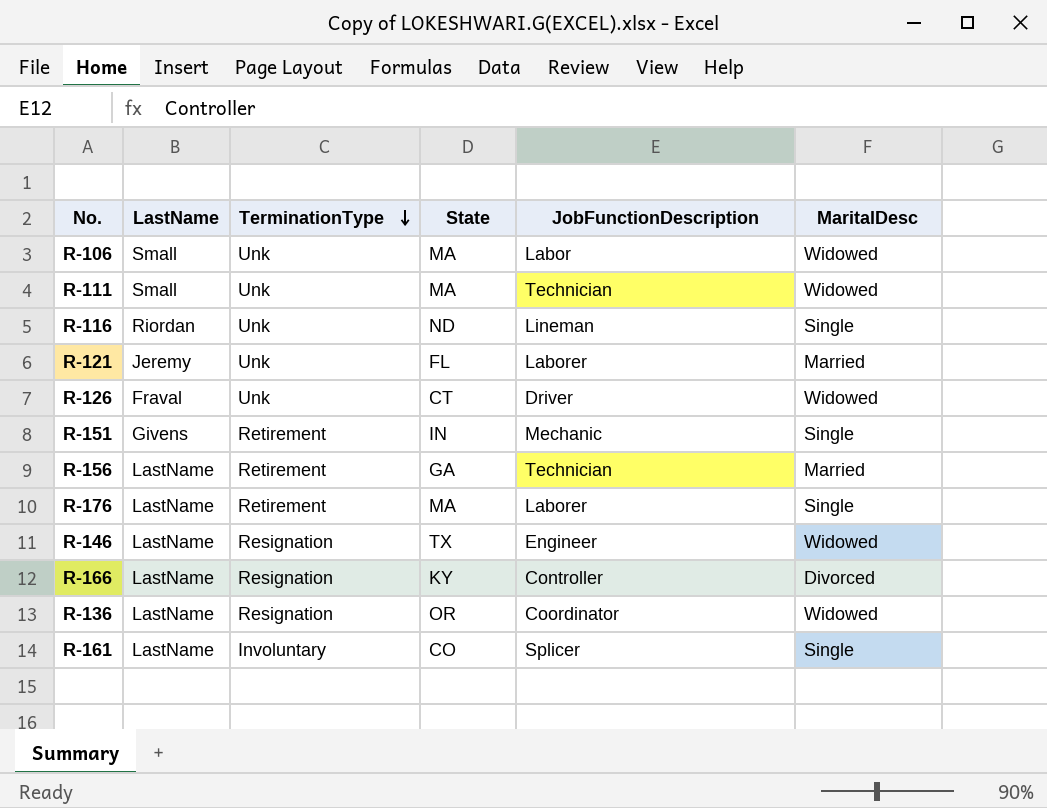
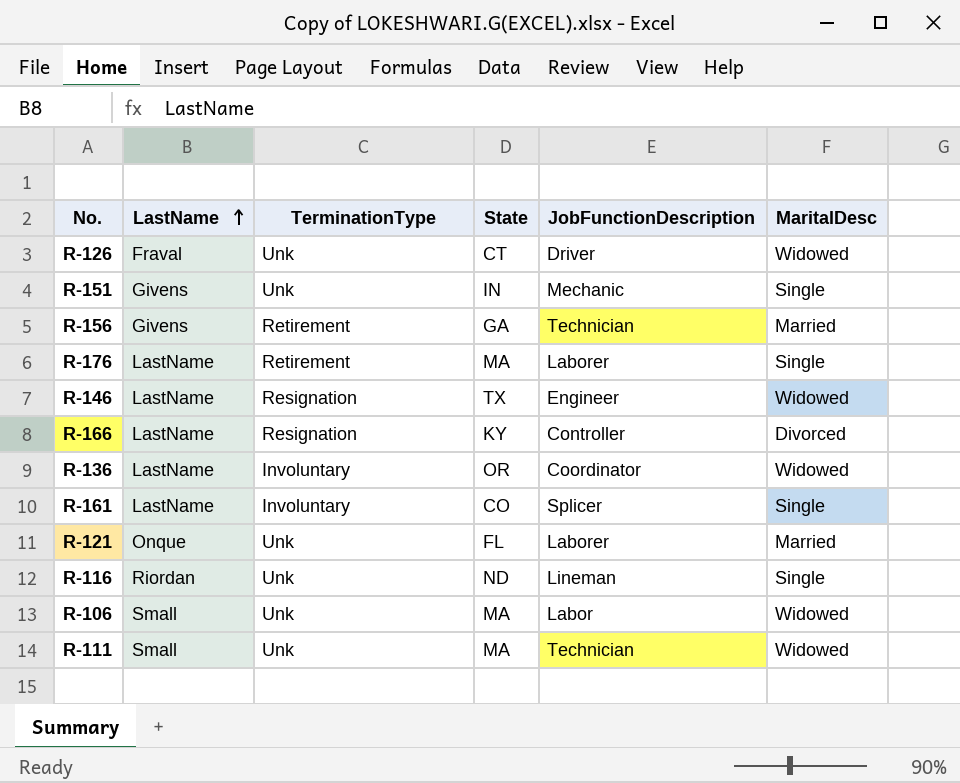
row order: TerminationType descending -> LastName ascending
R-151 | TerminationType: Retirement -> Unk
R-156 | LastName: LastName -> Givens
R-136 | TerminationType: Resignation -> Involuntary
R-121 | LastName: Jeremy -> Onque

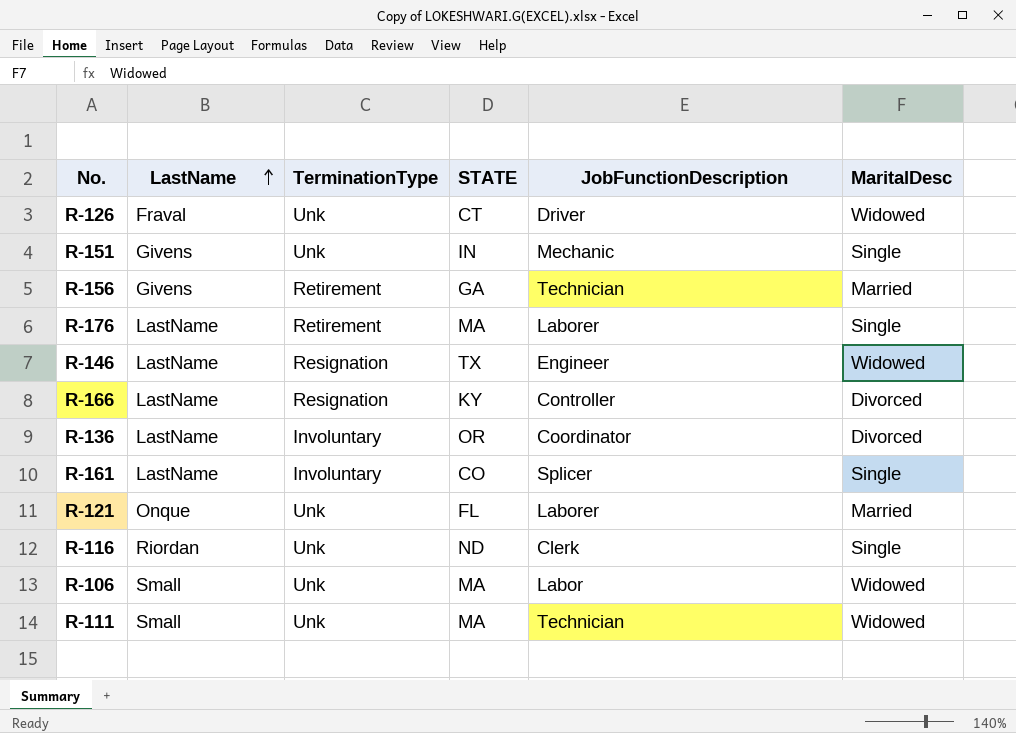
column name: State -> STATE
R-136 | MaritalDesc: Widowed -> Divorced
R-116 | JobFunctionDescription: Lineman -> Clerk

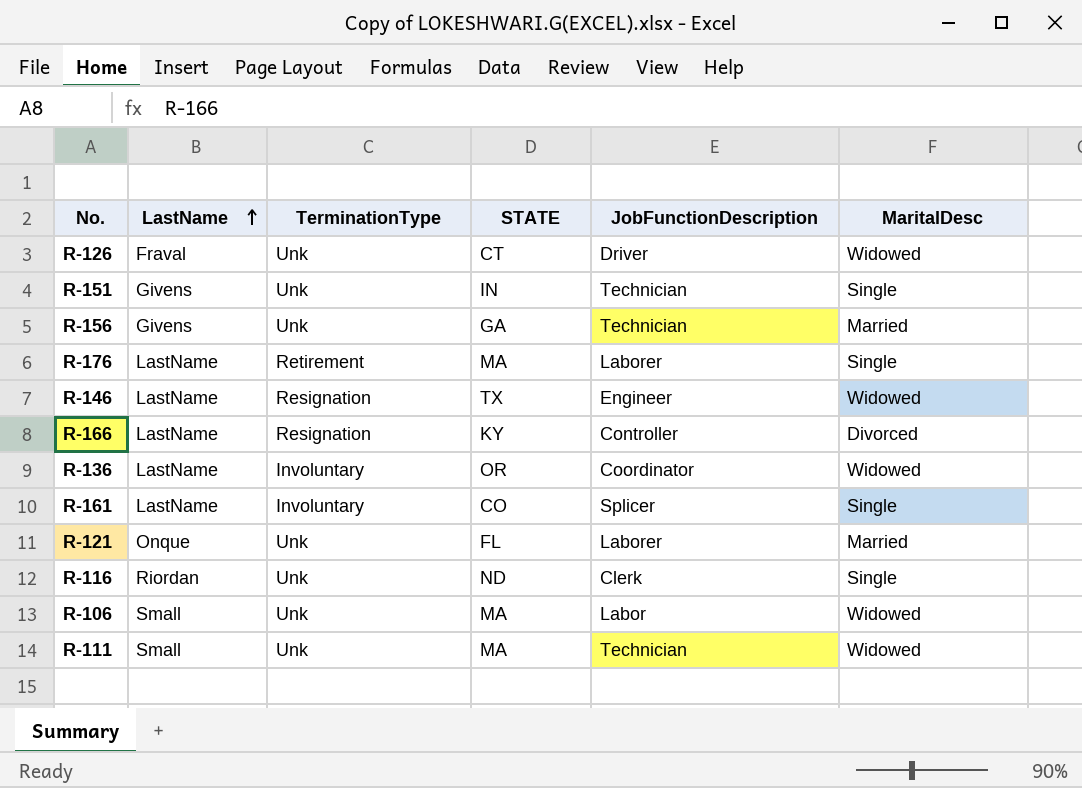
R-151 | JobFunctionDescription: Mechanic -> Technician
R-156 | TerminationType: Retirement -> Unk
R-136 | MaritalDesc: Divorced -> Widowed

